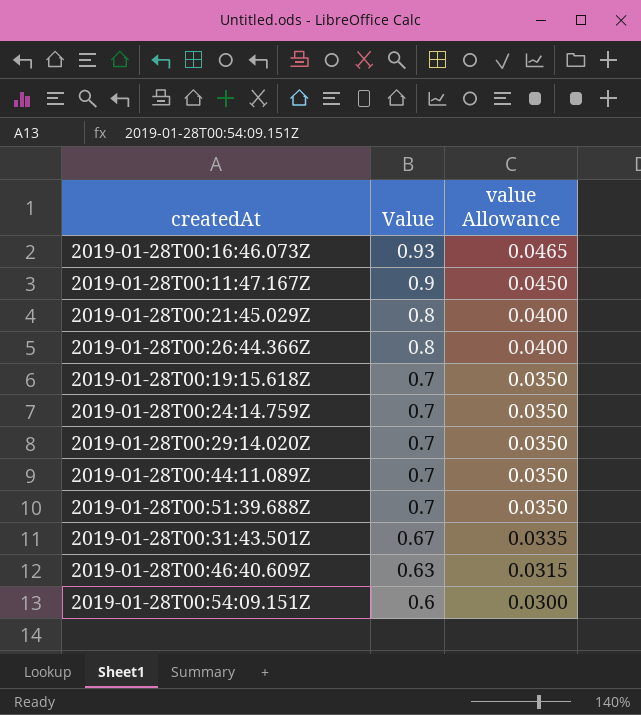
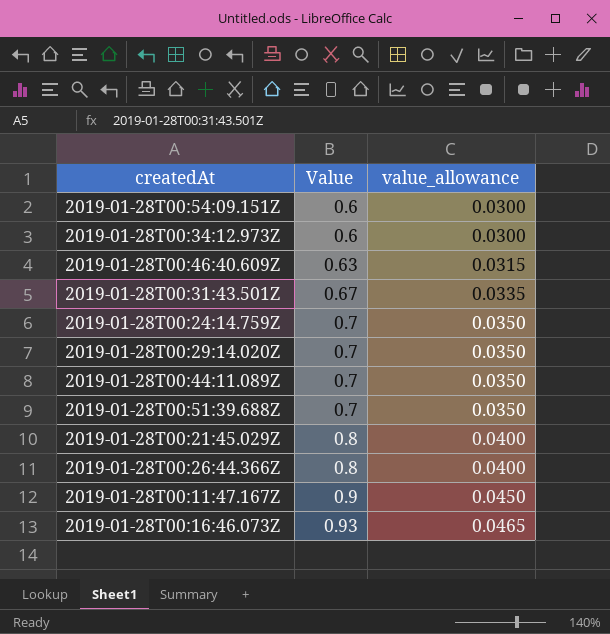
row order: Value descending -> Value ascending
column name: value Allowance -> value_allowance
row 2019-01-28T00:19:15.618Z: 0.7 | 0.0350 -> none
row 2019-01-28T00:34:12.973Z: none -> 0.6 | 0.0300

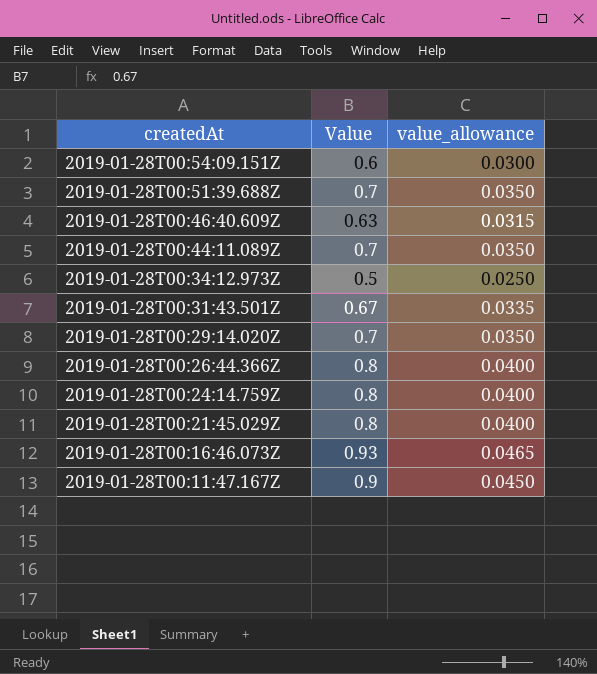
row order: Value ascending -> createdAt descending
2019-01-28T00:34:12.973Z | Value: 0.6 -> 0.5
2019-01-28T00:34:12.973Z | value_allowance: 0.0300 -> 0.0250
2019-01-28T00:24:14.759Z | Value: 0.7 -> 0.8
2019-01-28T00:24:14.759Z | value_allowance: 0.0350 -> 0.0400

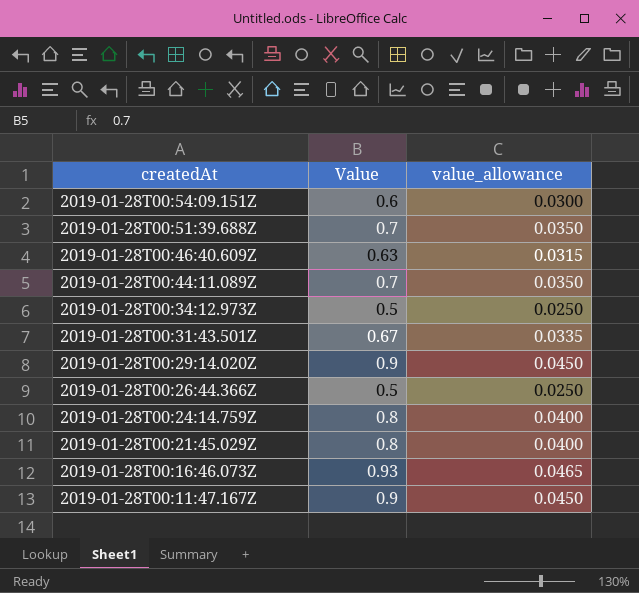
2019-01-28T00:29:14.020Z | Value: 0.7 -> 0.9
2019-01-28T00:29:14.020Z | value_allowance: 0.0350 -> 0.0450
2019-01-28T00:26:44.366Z | Value: 0.8 -> 0.5
2019-01-28T00:26:44.366Z | value_allowance: 0.0400 -> 0.0250

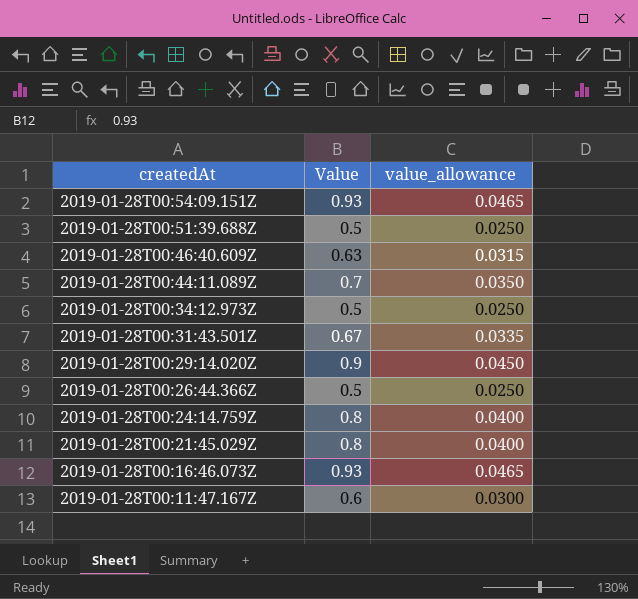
2019-01-28T00:54:09.151Z | Value: 0.6 -> 0.93
2019-01-28T00:54:09.151Z | value_allowance: 0.0300 -> 0.0465
2019-01-28T00:51:39.688Z | Value: 0.7 -> 0.5
2019-01-28T00:51:39.688Z | value_allowance: 0.0350 -> 0.0250
2019-01-28T00:11:47.167Z | Value: 0.9 -> 0.6
2019-01-28T00:11:47.167Z | value_allowance: 0.0450 -> 0.0300

